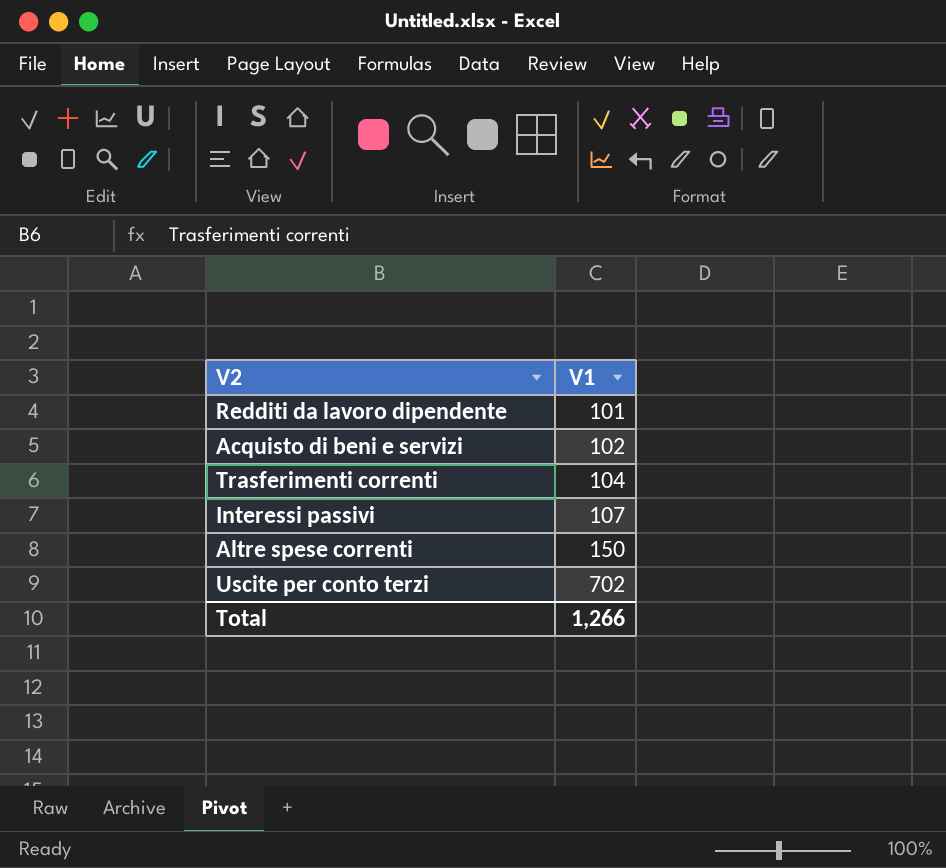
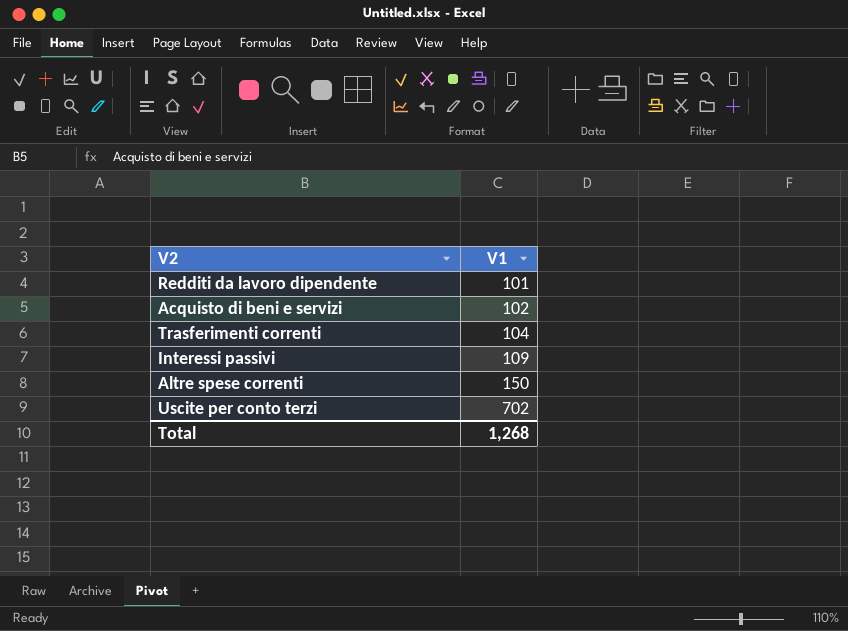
Interessi passivi | V1: 107 -> 109
Total | V1: 1,266 -> 1,268

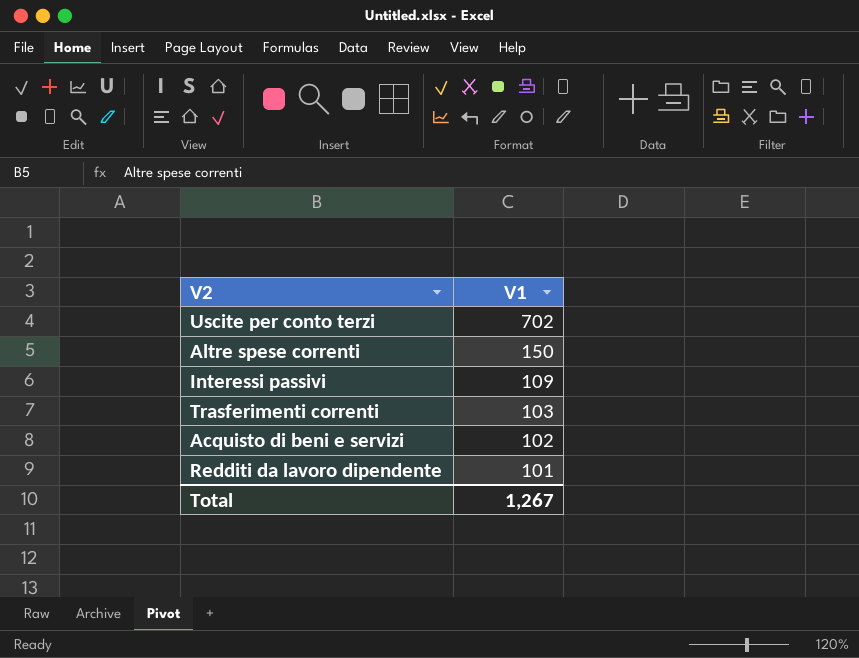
row order: V1 ascending -> V1 descending
Trasferimenti correnti | V1: 104 -> 103
Total | V1: 1,268 -> 1,267

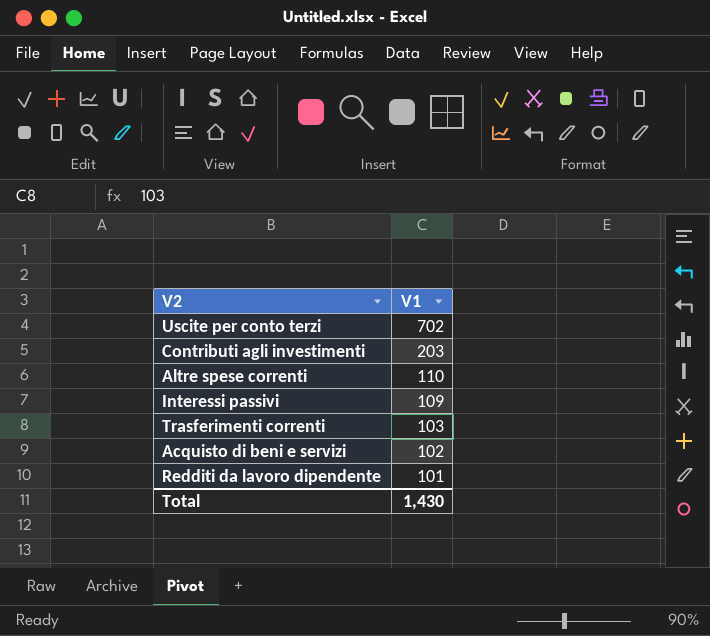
row Contributi agli investimenti: none -> 203
Altre spese correnti | V1: 150 -> 110
Total | V1: 1,267 -> 1,430

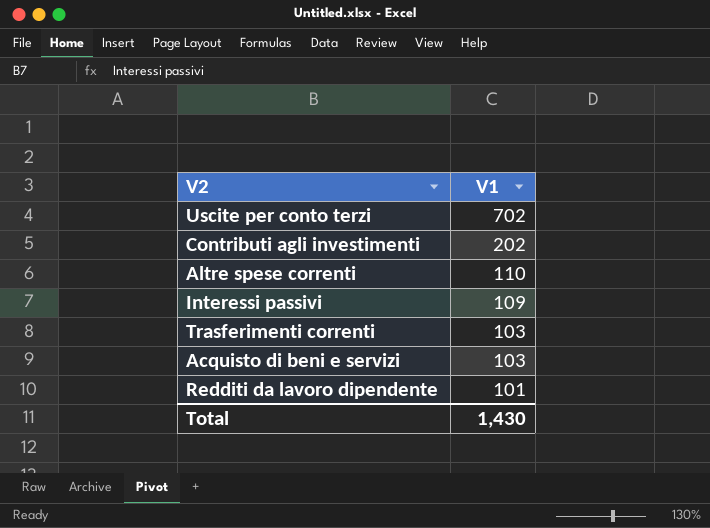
Contributi agli investimenti | V1: 203 -> 202
Acquisto di beni e servizi | V1: 102 -> 103

